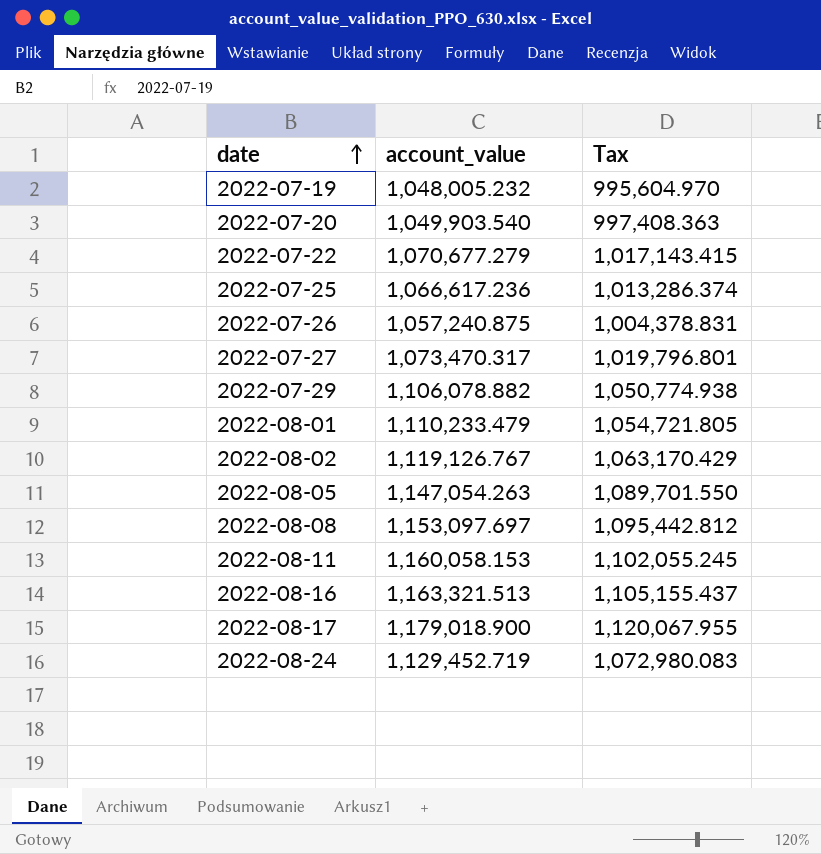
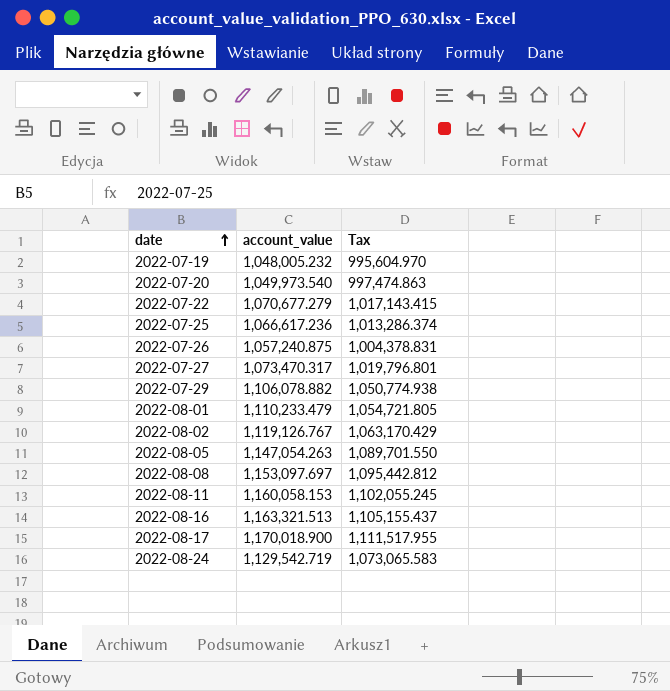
2022-07-20 | account_value: 1,049,903.540 -> 1,049,973.540
2022-07-20 | Tax: 997,408.363 -> 997,474.863
2022-08-17 | account_value: 1,179,018.900 -> 1,170,018.900
2022-08-17 | Tax: 1,120,067.955 -> 1,111,517.955
2022-08-24 | account_value: 1,129,452.719 -> 1,129,542.719
2022-08-24 | Tax: 1,072,980.083 -> 1,073,065.583

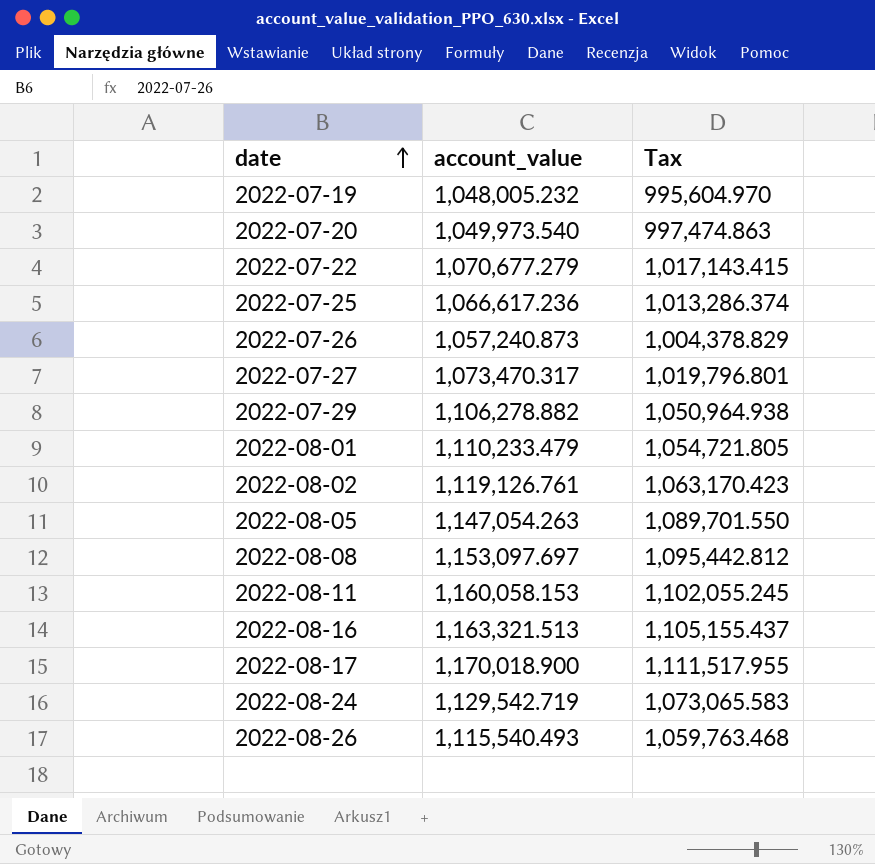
2022-07-26 | account_value: 1,057,240.875 -> 1,057,240.873
2022-07-26 | Tax: 1,004,378.831 -> 1,004,378.829
2022-07-29 | account_value: 1,106,078.882 -> 1,106,278.882
2022-07-29 | Tax: 1,050,774.938 -> 1,050,964.938
2022-08-02 | account_value: 1,119,126.767 -> 1,119,126.761
2022-08-02 | Tax: 1,063,170.429 -> 1,063,170.423
row 2022-08-26: none -> 1,115,540.493 | 1,059,763.468

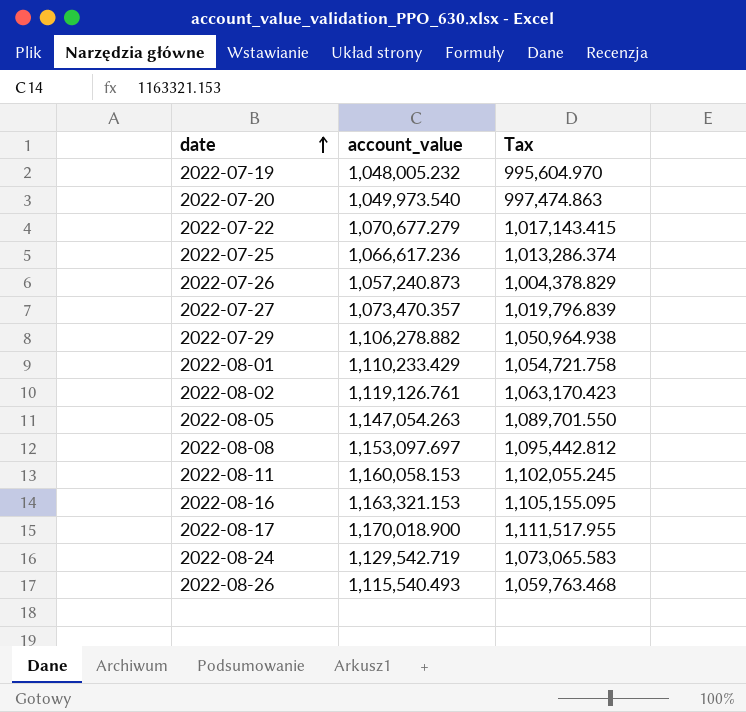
2022-07-27 | account_value: 1,073,470.317 -> 1,073,470.357
2022-07-27 | Tax: 1,019,796.801 -> 1,019,796.839
2022-08-01 | account_value: 1,110,233.479 -> 1,110,233.429
2022-08-01 | Tax: 1,054,721.805 -> 1,054,721.758
2022-08-16 | account_value: 1,163,321.513 -> 1,163,321.153
2022-08-16 | Tax: 1,105,155.437 -> 1,105,155.095

